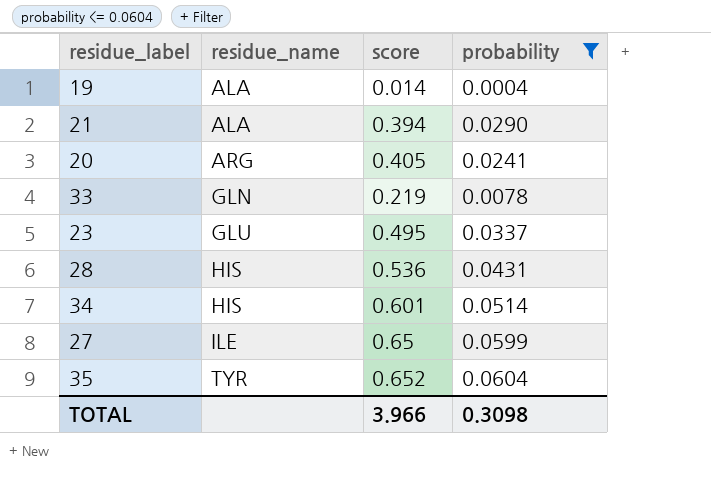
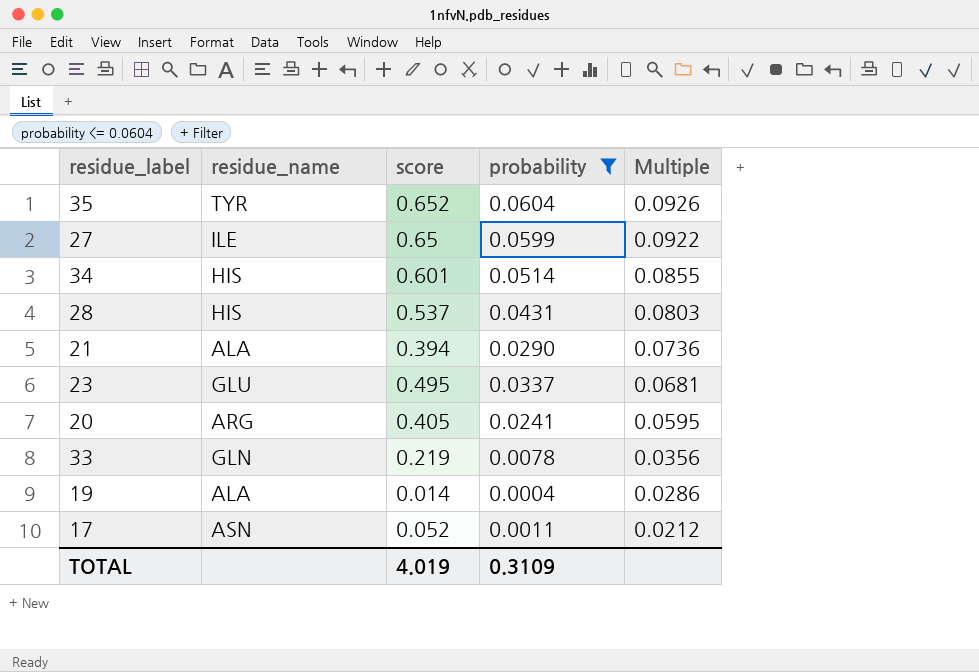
row order: residue_name ascending -> Multiple descending
column Multiple | formula: none -> [probability] / [score]
28 | score: 0.536 -> 0.537
row 17: none -> ASN | 0.052 | 0.0011 | 0.0212
TOTAL | score: 3.966 -> 4.019
TOTAL | probability: 0.3098 -> 0.3109

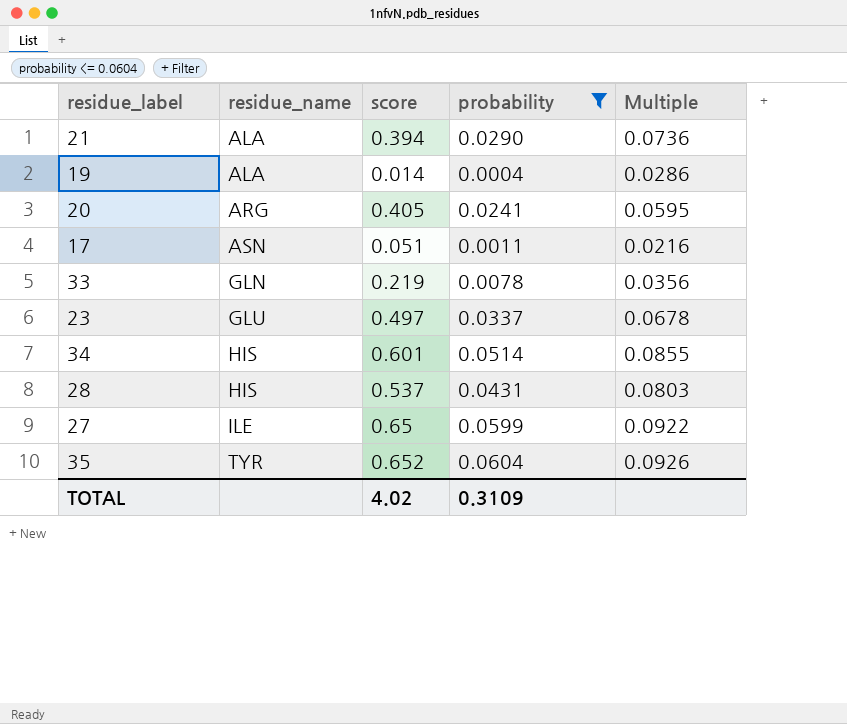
row order: Multiple descending -> residue_name ascending
17 | score: 0.052 -> 0.051
17 | Multiple: 0.0212 -> 0.0216
23 | score: 0.495 -> 0.497
23 | Multiple: 0.0681 -> 0.0678
TOTAL | score: 4.019 -> 4.02

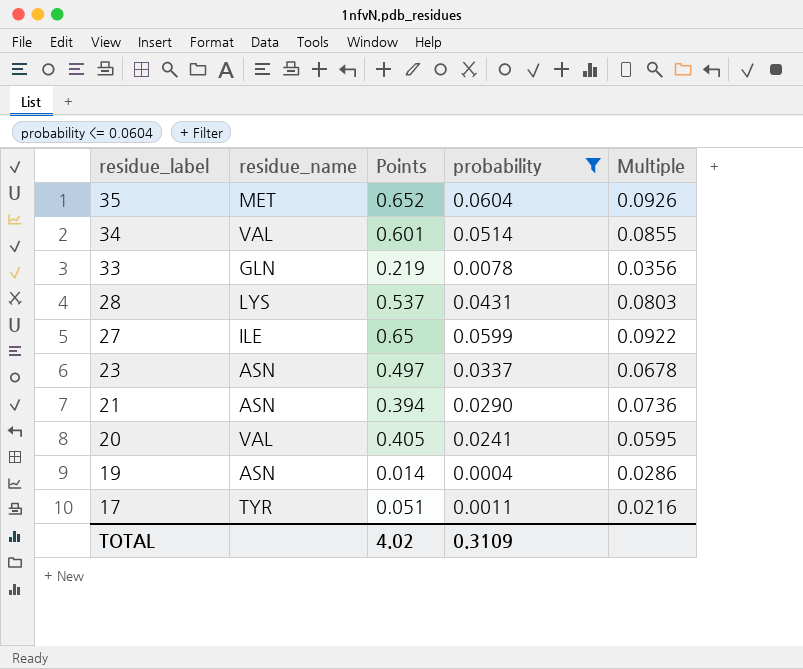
row order: residue_name ascending -> residue_label descending
column name: score -> Points
35 | residue_name: TYR -> MET
34 | residue_name: HIS -> VAL
28 | residue_name: HIS -> LYS
23 | residue_name: GLU -> ASN
21 | residue_name: ALA -> ASN
20 | residue_name: ARG -> VAL
19 | residue_name: ALA -> ASN
17 | residue_name: ASN -> TYR

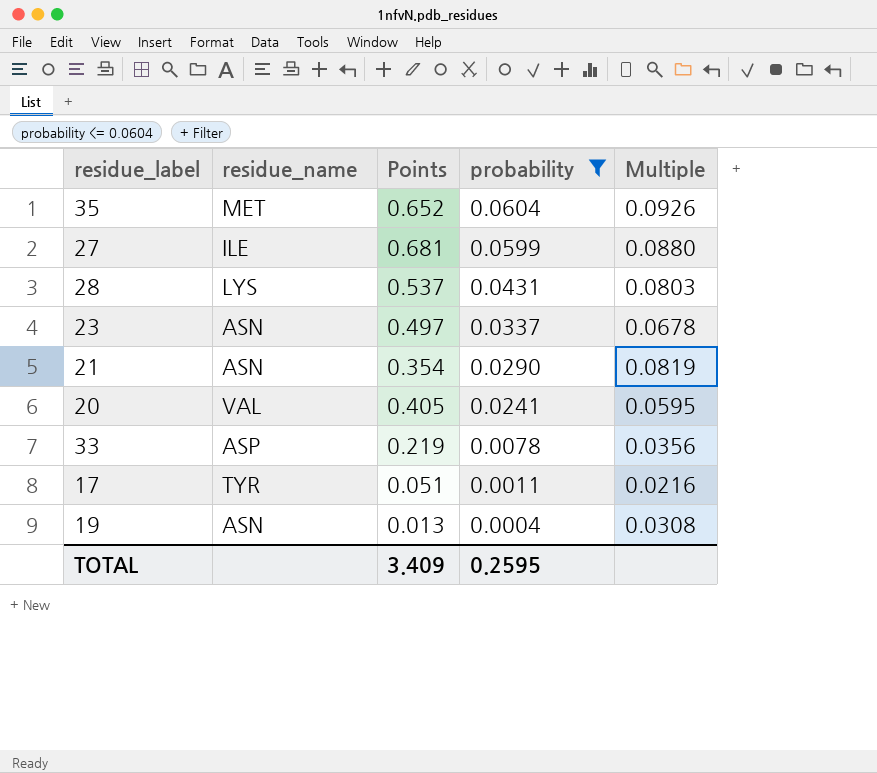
row order: residue_label descending -> probability descending
row 34: VAL | 0.601 | 0.0514 | 0.0855 -> none
27 | Points: 0.65 -> 0.681
27 | Multiple: 0.0922 -> 0.0880
21 | Points: 0.394 -> 0.354
21 | Multiple: 0.0736 -> 0.0819
33 | residue_name: GLN -> ASP
19 | Points: 0.014 -> 0.013
19 | Multiple: 0.0286 -> 0.0308
TOTAL | Points: 4.02 -> 3.409
TOTAL | probability: 0.3109 -> 0.2595

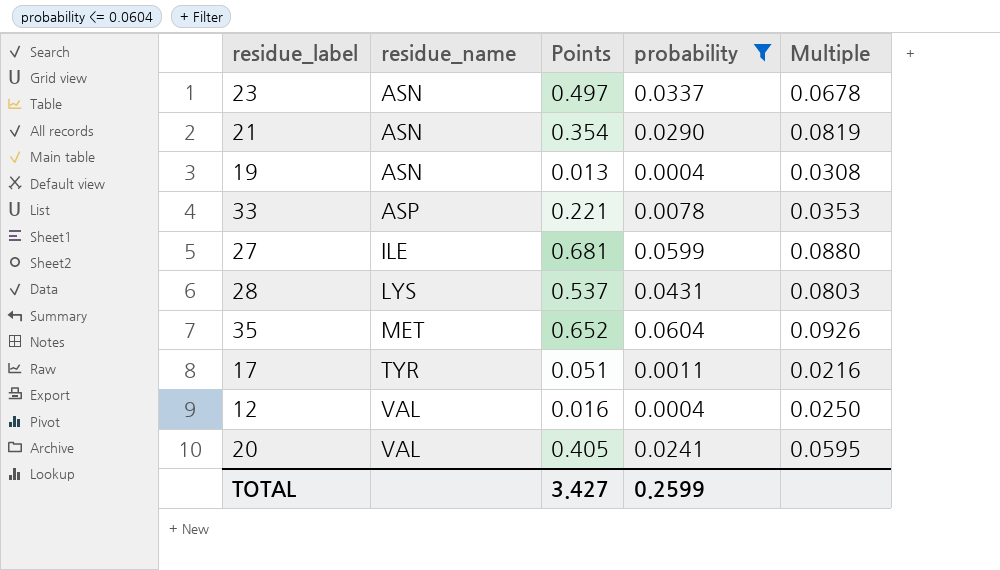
row order: probability descending -> residue_name ascending
33 | Points: 0.219 -> 0.221
33 | Multiple: 0.0356 -> 0.0353
row 12: none -> VAL | 0.016 | 0.0004 | 0.0250
TOTAL | Points: 3.409 -> 3.427
TOTAL | probability: 0.2595 -> 0.2599

